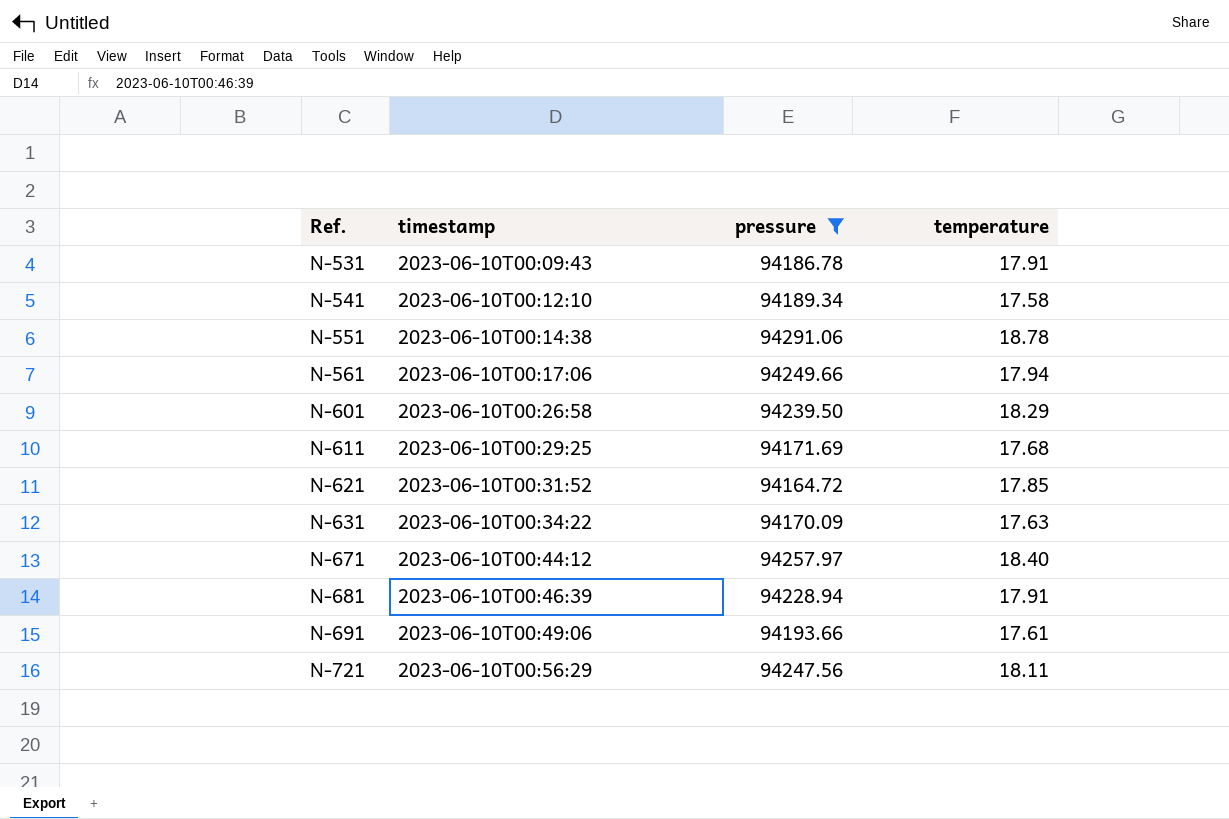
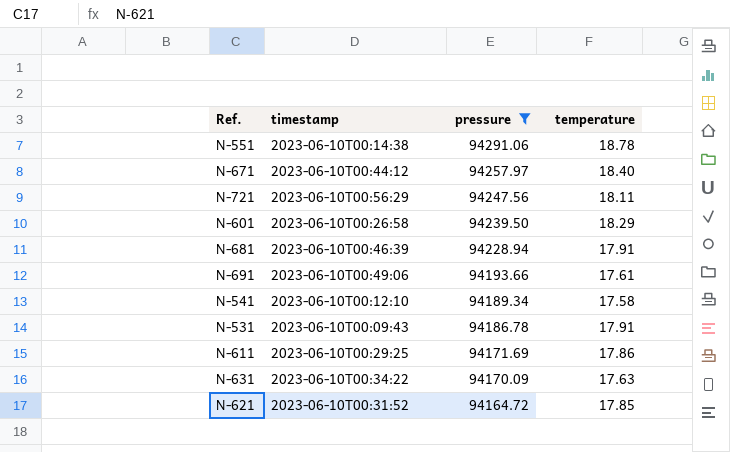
row order: Ref. ascending -> pressure descending
row N-561: 2023-06-10T00:17:06 | 94249.66 | 17.94 -> none
N-611 | temperature: 17.68 -> 17.86

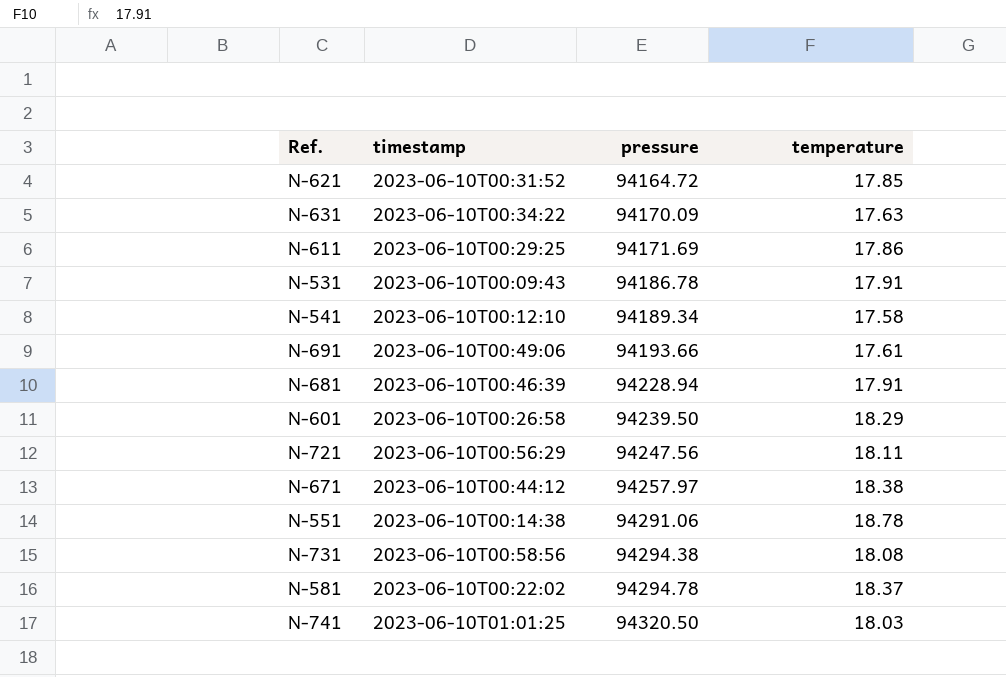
filter: pressure <= 94291.06 -> none
row order: pressure descending -> pressure ascending
N-671 | temperature: 18.40 -> 18.38

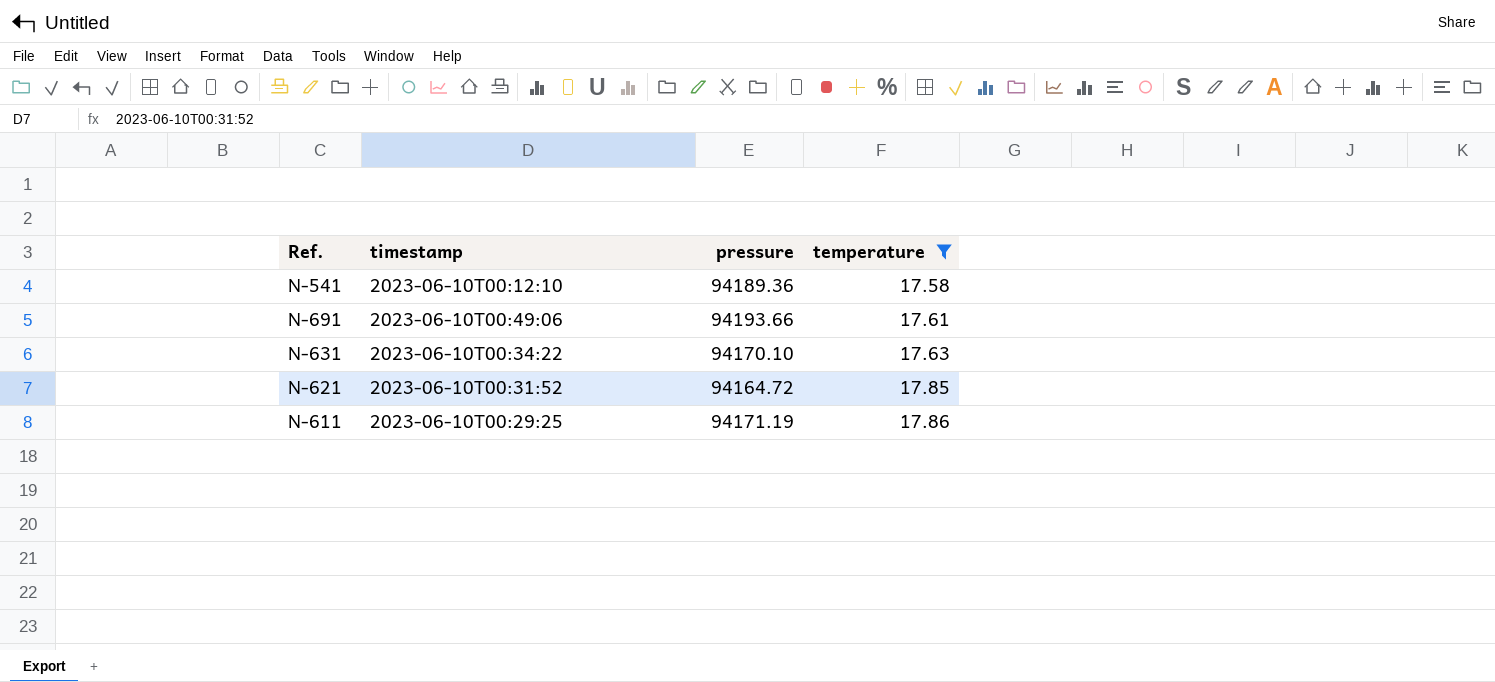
filter: none -> temperature <= 17.86
row order: pressure ascending -> temperature ascending
N-541 | pressure: 94189.34 -> 94189.36
N-631 | pressure: 94170.09 -> 94170.10
N-611 | pressure: 94171.69 -> 94171.19

